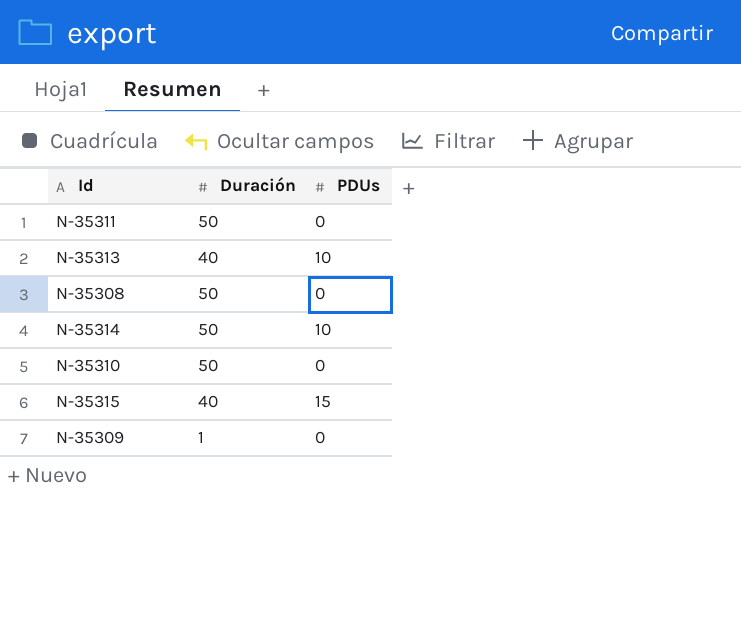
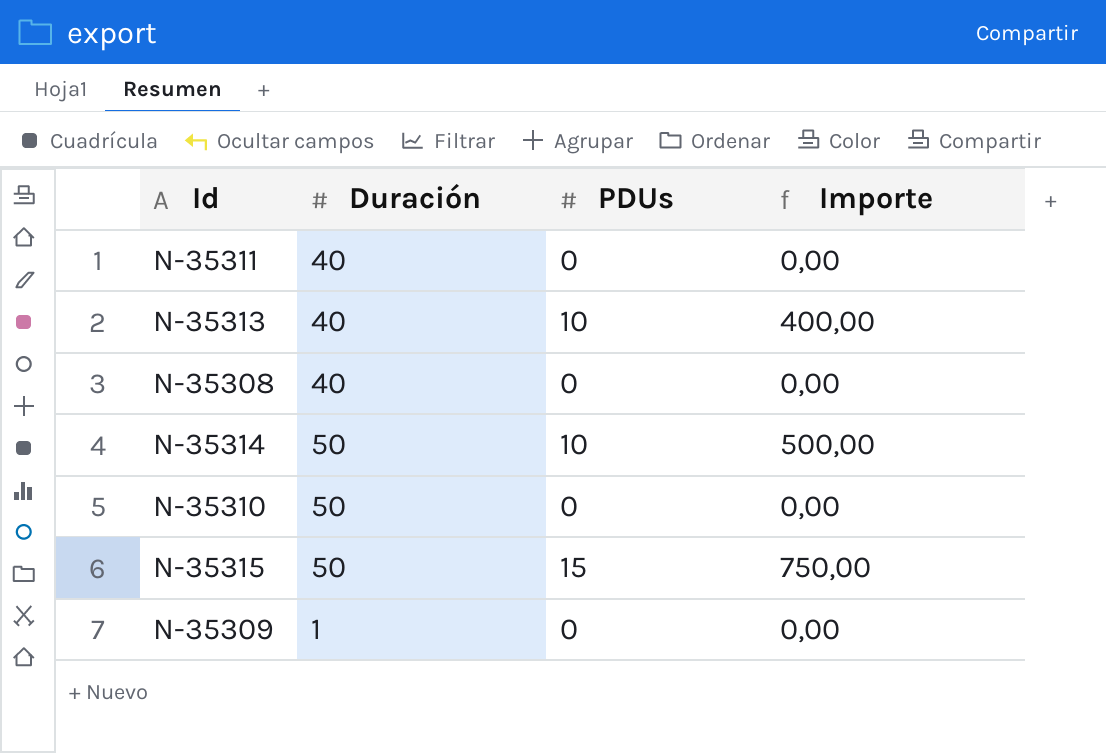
column Importe | formula: none -> [Duración] * [PDUs]
N-35311 | Duración: 50 -> 40
N-35308 | Duración: 50 -> 40
N-35315 | Duración: 40 -> 50

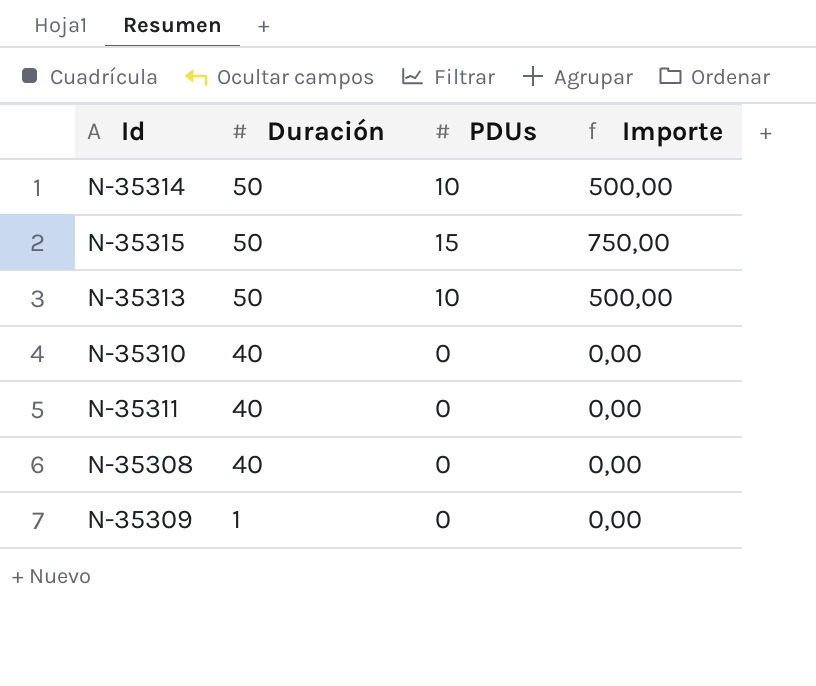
row order: none -> Duración descending
N-35313 | Duración: 40 -> 50
N-35313 | Importe: 400,00 -> 500,00
N-35310 | Duración: 50 -> 40

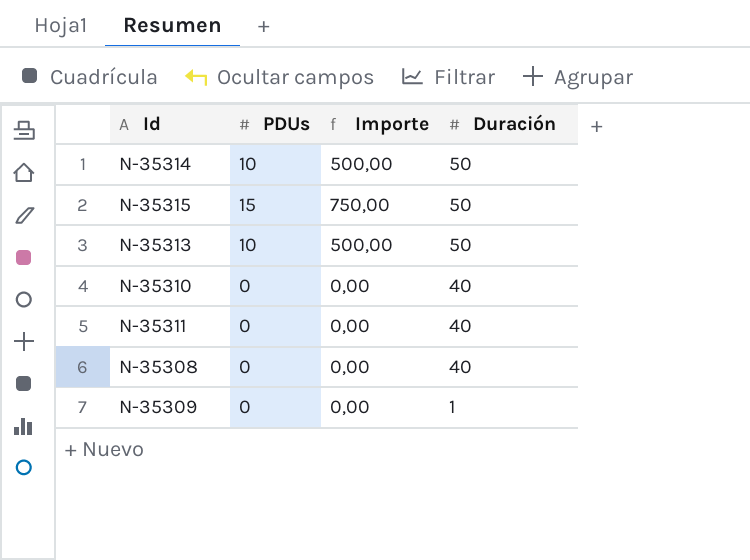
column Duración | position: 2 -> 4

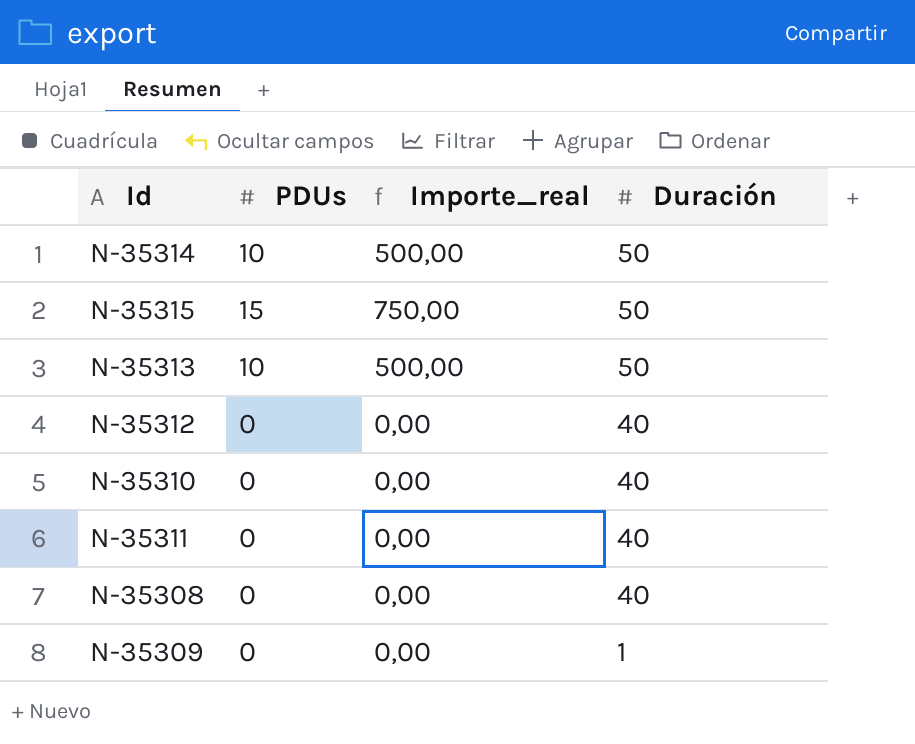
column name: Importe -> Importe_real
row N-35312: none -> 0 | 0,00 | 40

